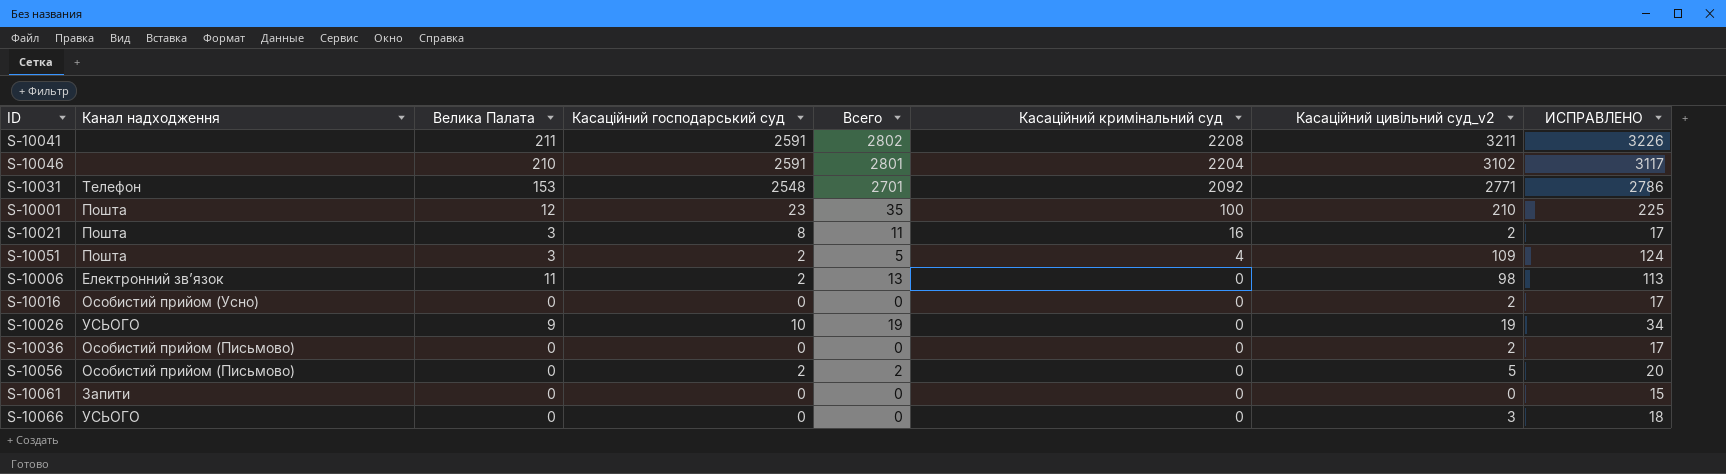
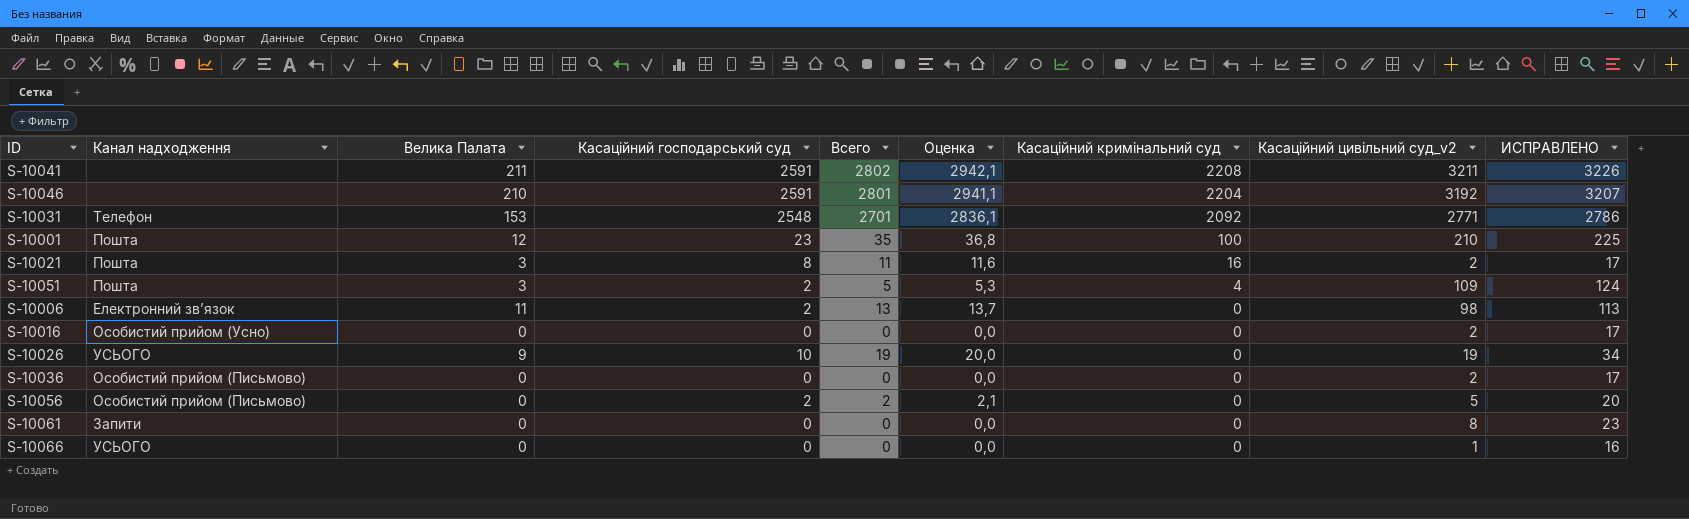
column Оценка | formula: none -> [Всего] * 1,05
S-10046 | Касаційний цивільний суд_v2: 3102 -> 3192
S-10046 | ИСПРАВЛЕНО: 3117 -> 3207
S-10061 | Касаційний цивільний суд_v2: 0 -> 8
S-10061 | ИСПРАВЛЕНО: 15 -> 23
S-10066 | Касаційний цивільний суд_v2: 3 -> 1
S-10066 | ИСПРАВЛЕНО: 18 -> 16

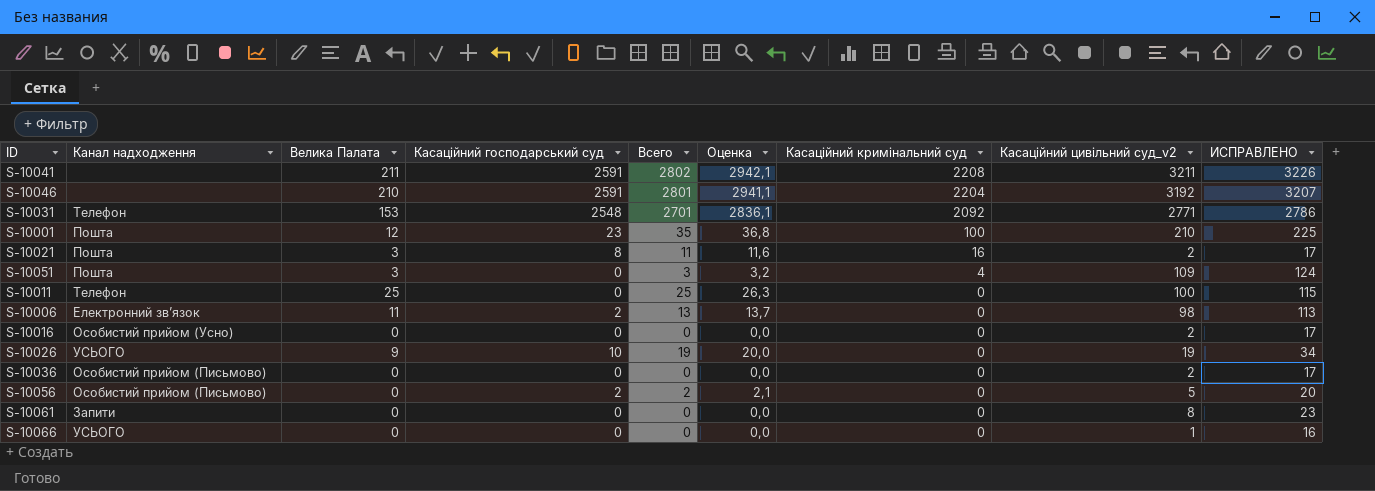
S-10051 | Касаційний господарський суд: 2 -> 0
S-10051 | Всего: 5 -> 3
S-10051 | Оценка: 5,3 -> 3,2
row S-10011: none -> Телефон | 25 | 0 | 25 | 26,3 | 0 | 100 | 115

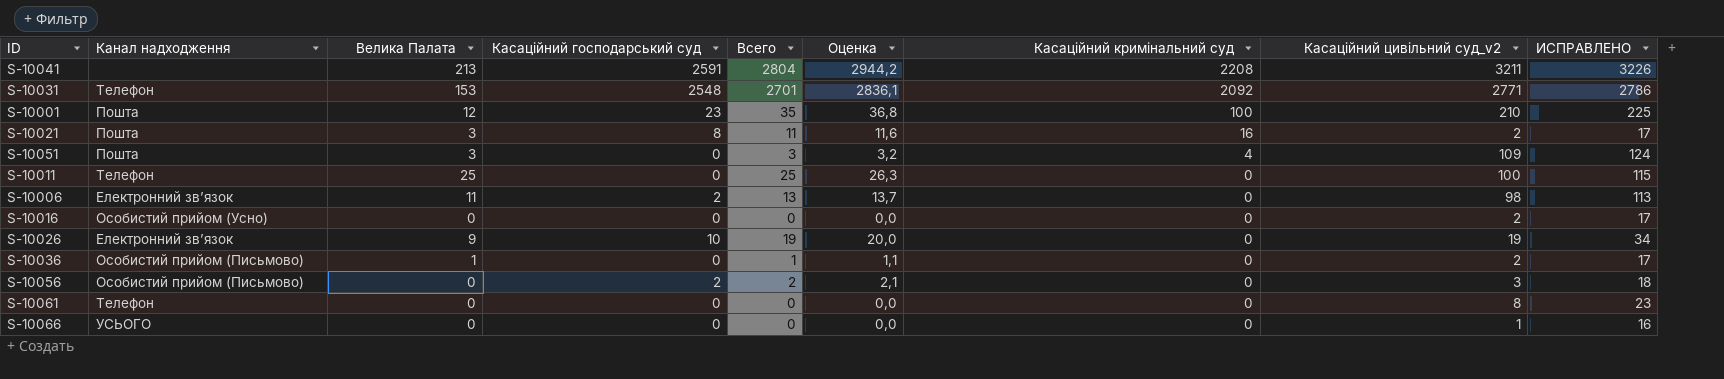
row S-10046: none | 210 | 2591 | 2801 | 2941,1 | 2204 | 3192 | 3207 -> none
S-10041 | Велика Палата: 211 -> 213
S-10041 | Всего: 2802 -> 2804
S-10041 | Оценка: 2942,1 -> 2944,2
S-10026 | Канал надходження: УСЬОГО -> Електронний зв’язок
S-10036 | Велика Палата: 0 -> 1
S-10036 | Всего: 0 -> 1
S-10036 | Оценка: 0,0 -> 1,1
S-10056 | Касаційний цивільний суд_v2: 5 -> 3
S-10056 | ИСПРАВЛЕНО: 20 -> 18
S-10061 | Канал надходження: Запити -> Телефон

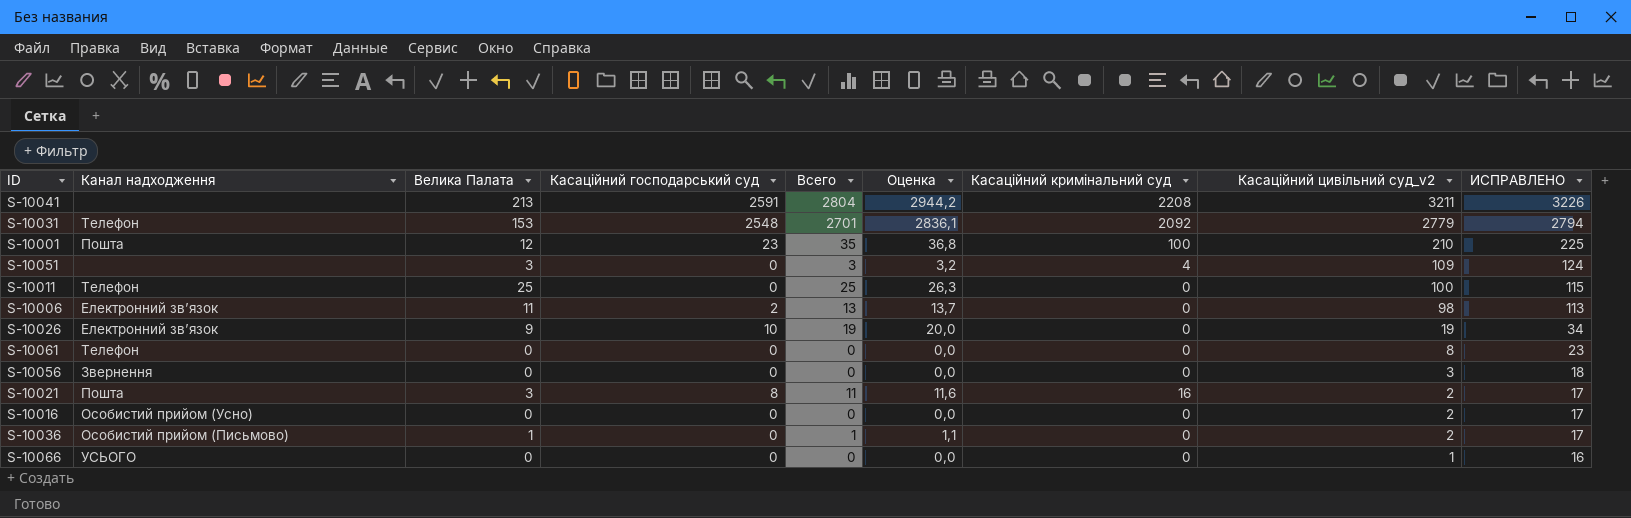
row order: Касаційний кримінальний суд descending -> Касаційний цивільний суд_v2 descending
S-10031 | Касаційний цивільний суд_v2: 2771 -> 2779
S-10031 | ИСПРАВЛЕНО: 2786 -> 2794
S-10051 | Канал надходження: Пошта -> none
S-10056 | Канал надходження: Особистий прийом (Письмово) -> Звернення
S-10056 | Касаційний господарський суд: 2 -> 0
S-10056 | Всего: 2 -> 0
S-10056 | Оценка: 2,1 -> 0,0

